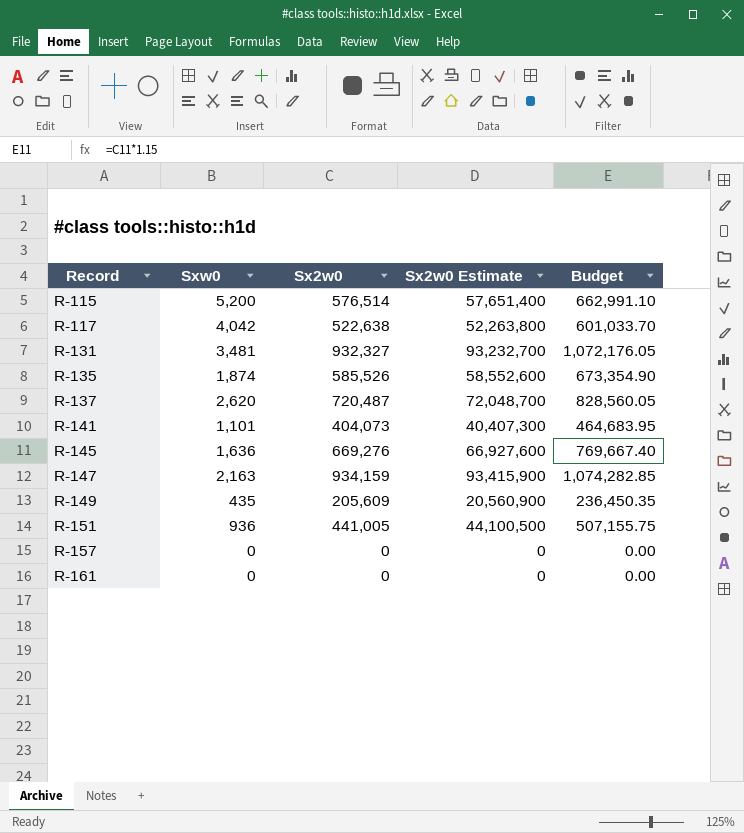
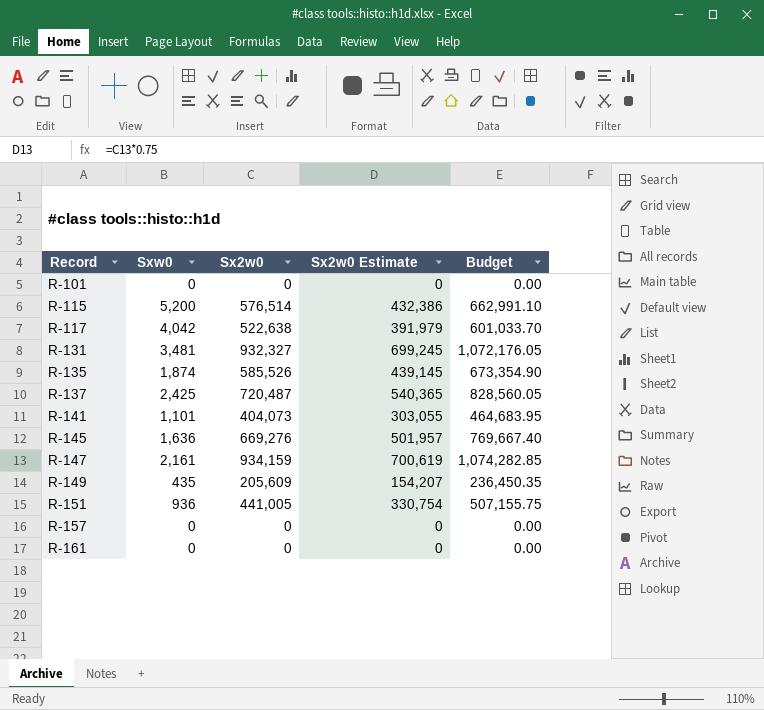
column Sx2w0 Estimate | formula: [Sx2w0] * 100 -> [Sx2w0] * 0.75
row R-101: none -> 0 | 0 | 0 | 0.00
R-137 | Sxw0: 2,620 -> 2,425
R-147 | Sxw0: 2,163 -> 2,161

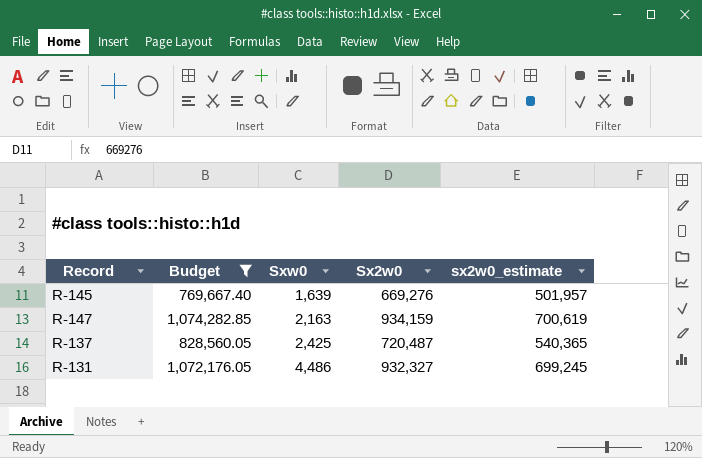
filter: none -> Budget >= 769,667.40
row order: Record ascending -> Sxw0 ascending
column Budget | position: 5 -> 2
column name: Sx2w0 Estimate -> sx2w0_estimate
R-145 | Sxw0: 1,636 -> 1,639
R-147 | Sxw0: 2,161 -> 2,163
R-131 | Sxw0: 3,481 -> 4,486

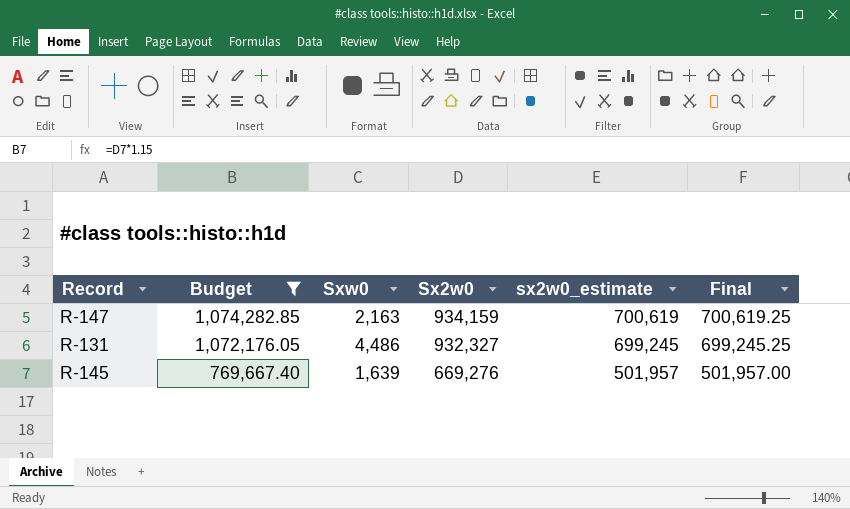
row order: Sxw0 ascending -> Budget descending
column Final | formula: none -> [Sx2w0] * 0.75
row R-137: 828,560.05 | 2,425 | 720,487 | 540,365 -> none

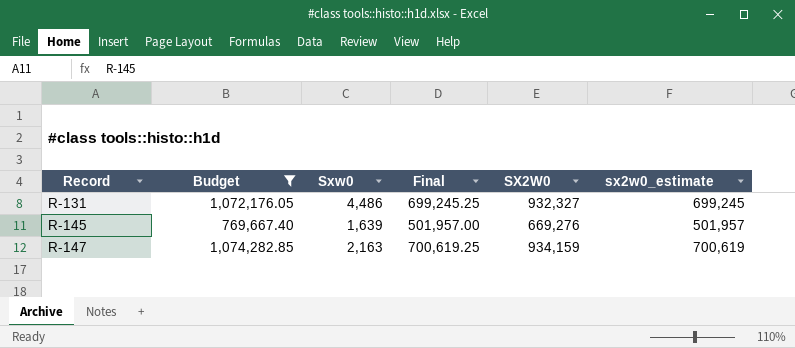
row order: Budget descending -> Record ascending
column Final | position: 6 -> 4
column name: Sx2w0 -> SX2W0

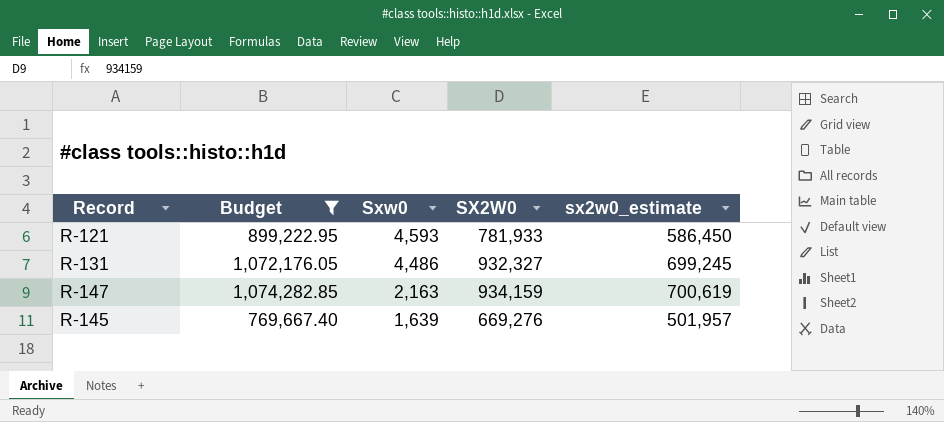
row order: Record ascending -> Sxw0 descending
column Final | formula: [SX2W0] * 0.75 -> none
row R-121: none -> 899,222.95 | 4,593 | 781,933 | 586,450

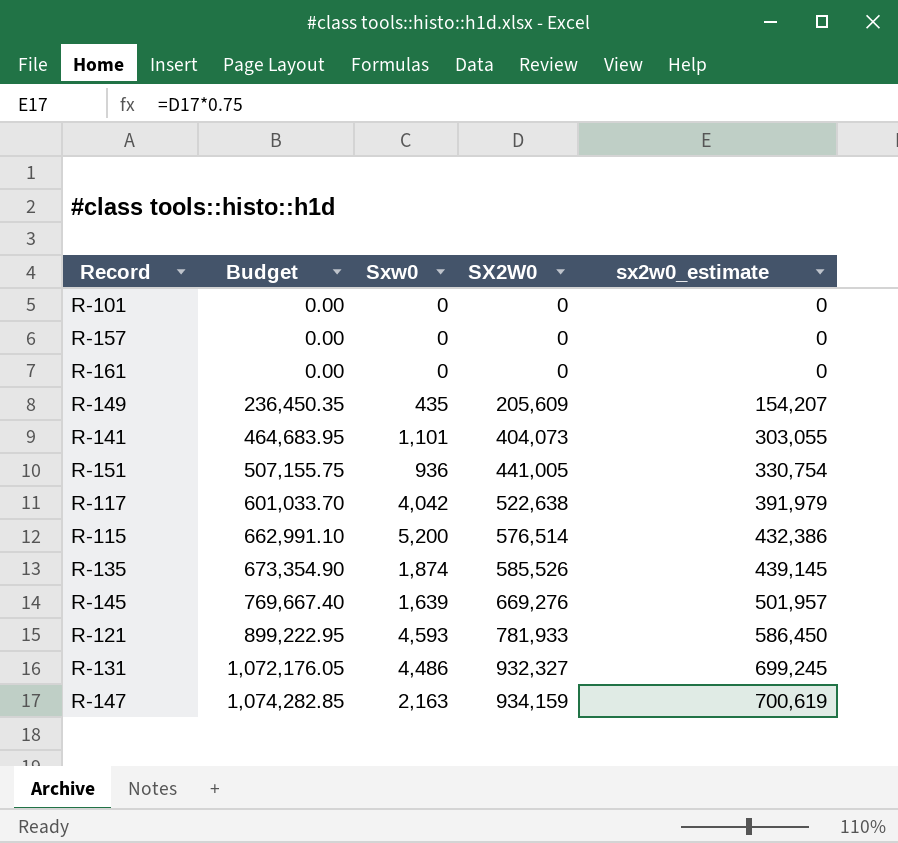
filter: Budget >= 769,667.40 -> none
row order: Sxw0 descending -> Budget ascending

